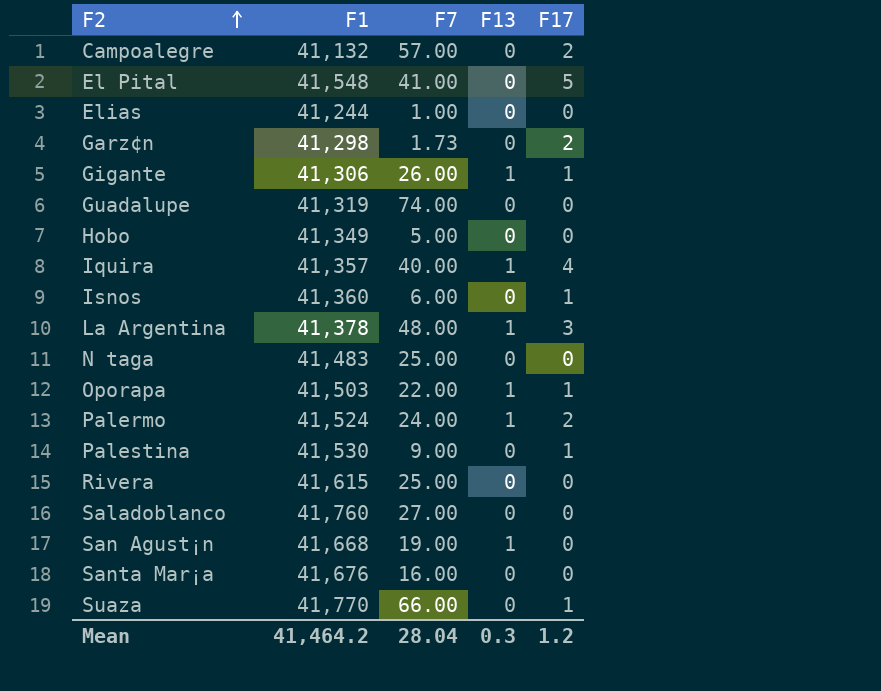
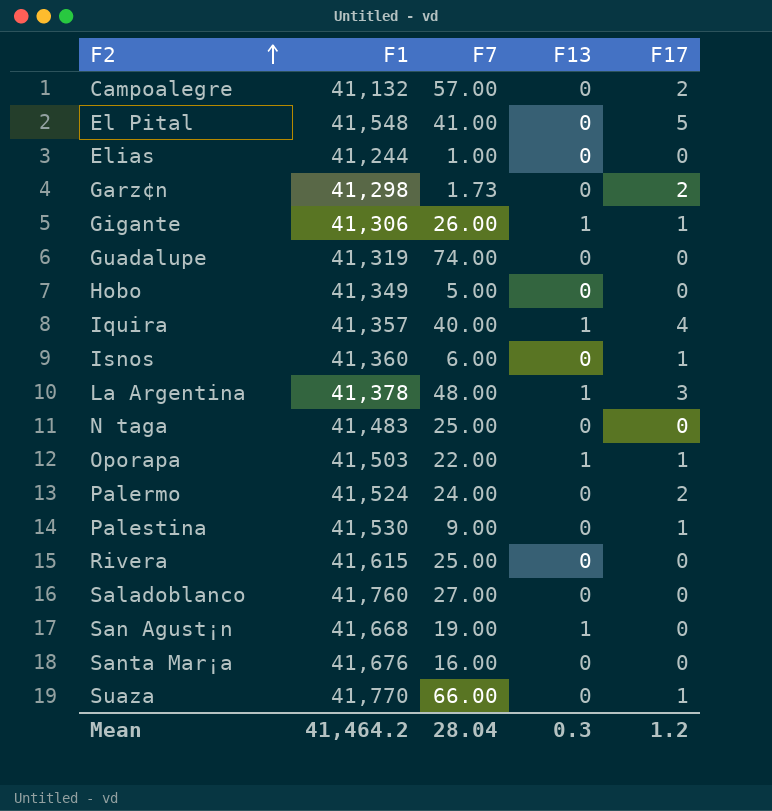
Palermo | F13: 1 -> 0

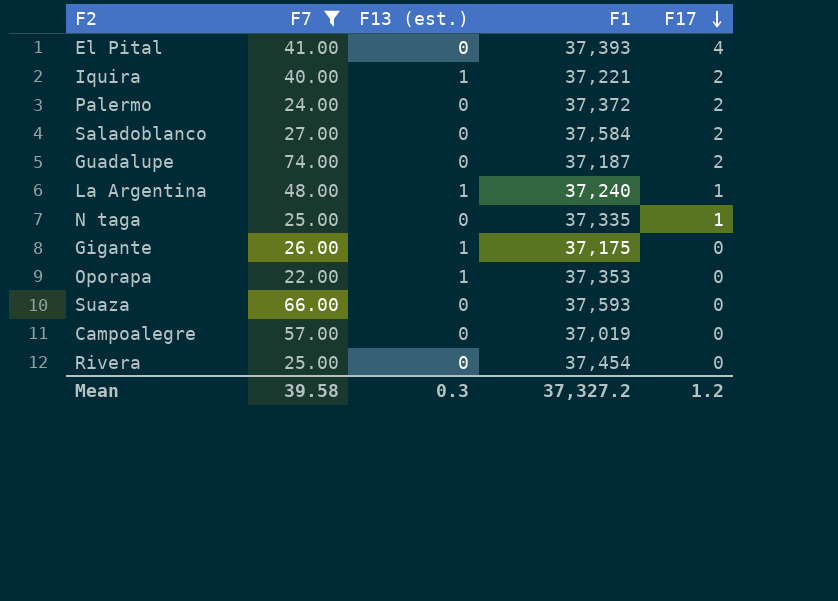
filter: none -> F7 >= 22.00
row order: F2 ascending -> F17 descending
column name: F13 -> F13 (est.)
column F1 | position: 2 -> 4
El Pital | F1: 41,548 -> 37,393
El Pital | F17: 5 -> 4
Iquira | F1: 41,357 -> 37,221
Iquira | F17: 4 -> 2
Palermo | F1: 41,524 -> 37,372
Saladoblanco | F1: 41,760 -> 37,584
Saladoblanco | F17: 0 -> 2
Guadalupe | F1: 41,319 -> 37,187
Guadalupe | F17: 0 -> 2
La Argentina | F1: 41,378 -> 37,240
La Argentina | F17: 3 -> 1
N taga | F1: 41,483 -> 37,335
N taga | F17: 0 -> 1
Gigante | F1: 41,306 -> 37,175
Gigante | F17: 1 -> 0
Oporapa | F1: 41,503 -> 37,353
Oporapa | F17: 1 -> 0
Suaza | F1: 41,770 -> 37,593
Suaza | F17: 1 -> 0
Campoalegre | F1: 41,132 -> 37,019
Campoalegre | F17: 2 -> 0
Rivera | F1: 41,615 -> 37,454
Mean | F7: 28.04 -> 39.58
Mean | F1: 41,464.2 -> 37,327.2

